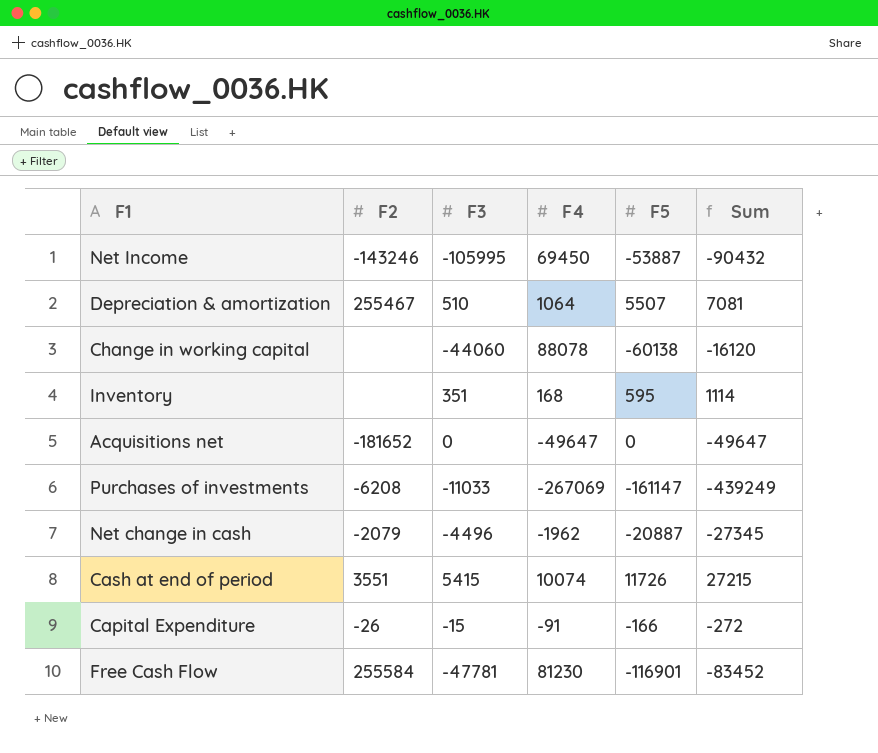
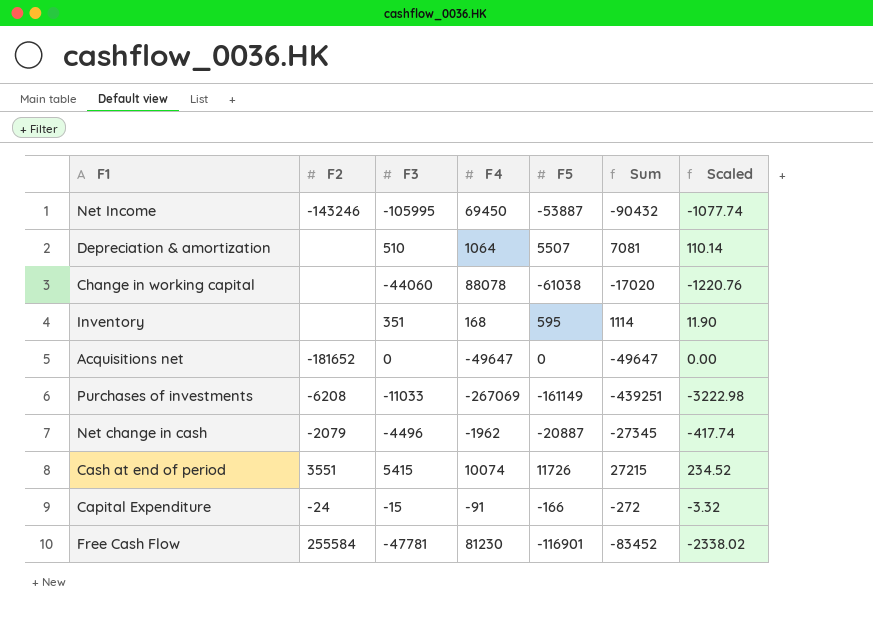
column Scaled | formula: none -> [F5] * 0.02
Depreciation & amortization | F2: 255467 -> none
Change in working capital | F5: -60138 -> -61038
Change in working capital | Sum: -16120 -> -17020
Purchases of investments | F5: -161147 -> -161149
Purchases of investments | Sum: -439249 -> -439251
Capital Expenditure | F2: -26 -> -24

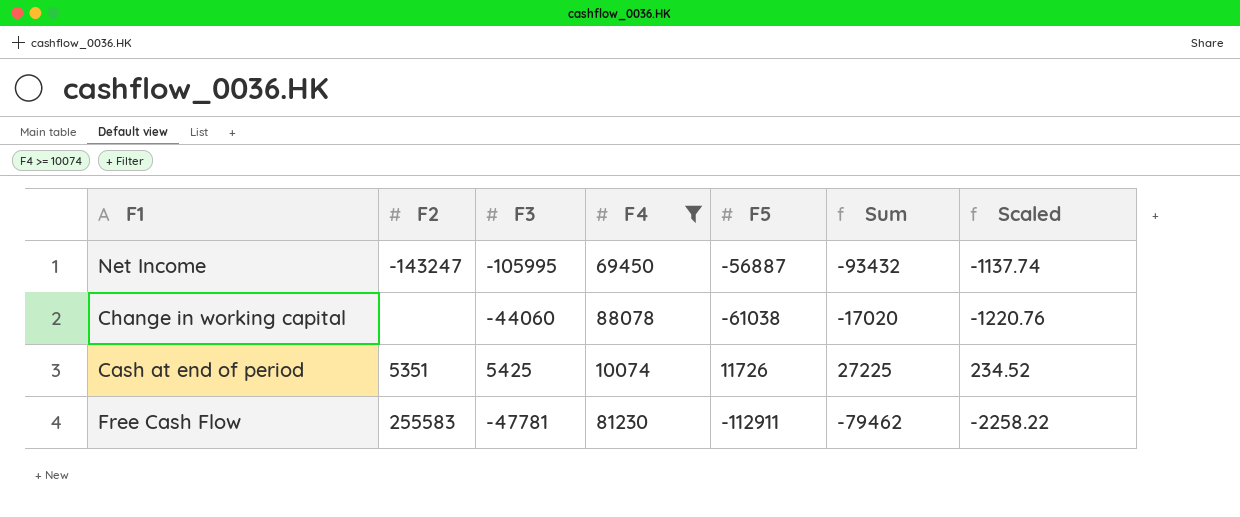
filter: none -> F4 >= 10074
Net Income | F2: -143246 -> -143247
Net Income | F5: -53887 -> -56887
Net Income | Sum: -90432 -> -93432
Net Income | Scaled: -1077.74 -> -1137.74
Cash at end of period | F2: 3551 -> 5351
Cash at end of period | F3: 5415 -> 5425
Cash at end of period | Sum: 27215 -> 27225
Free Cash Flow | F2: 255584 -> 255583
Free Cash Flow | F5: -116901 -> -112911
Free Cash Flow | Sum: -83452 -> -79462
Free Cash Flow | Scaled: -2338.02 -> -2258.22

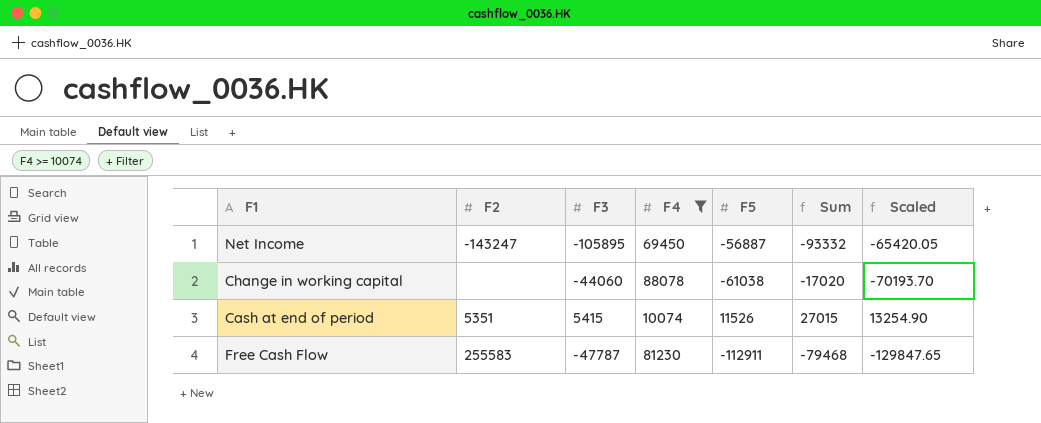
column Scaled | formula: [F5] * 0.02 -> [F5] * 1.15
Net Income | F3: -105995 -> -105895
Net Income | Sum: -93432 -> -93332
Cash at end of period | F3: 5425 -> 5415
Cash at end of period | F5: 11726 -> 11526
Cash at end of period | Sum: 27225 -> 27015
Free Cash Flow | F3: -47781 -> -47787
Free Cash Flow | Sum: -79462 -> -79468

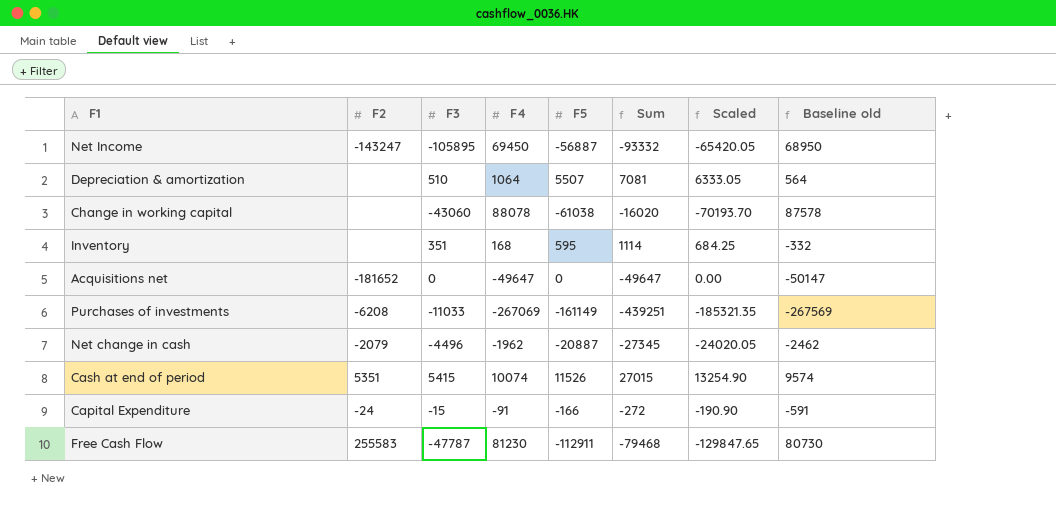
filter: F4 >= 10074 -> none
column Baseline old | formula: none -> [F4] - 500
Change in working capital | F3: -44060 -> -43060
Change in working capital | Sum: -17020 -> -16020

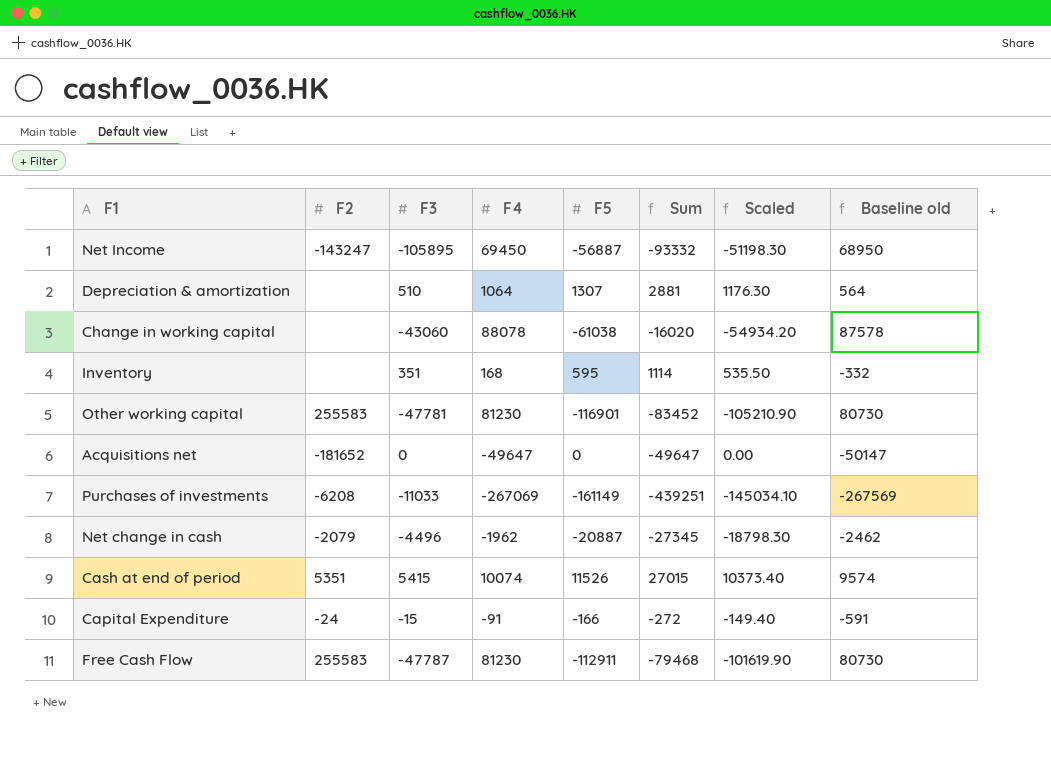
column Scaled | formula: [F5] * 1.15 -> [F5] * 0.9
Depreciation & amortization | F5: 5507 -> 1307
Depreciation & amortization | Sum: 7081 -> 2881
row Other working capital: none -> 255583 | -47781 | 81230 | -116901 | -83452 | -105210.90 | 80730

